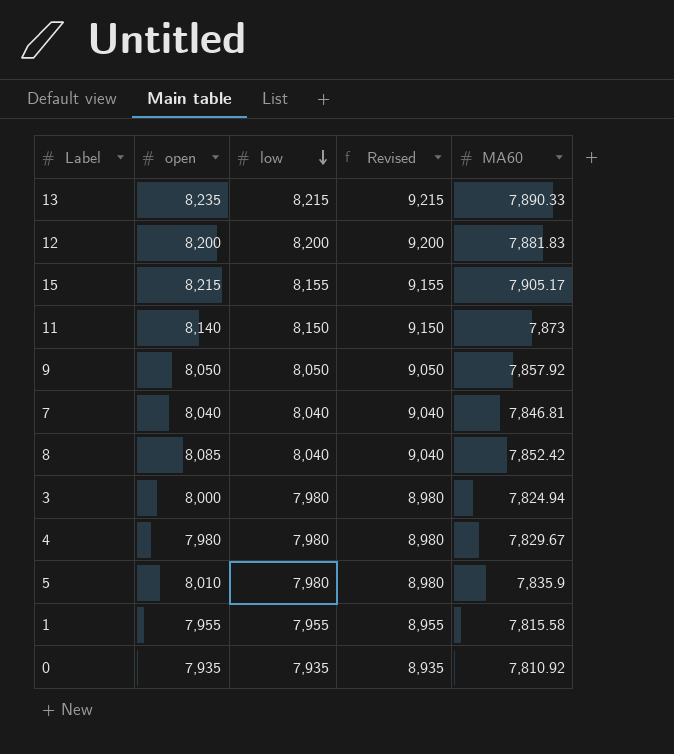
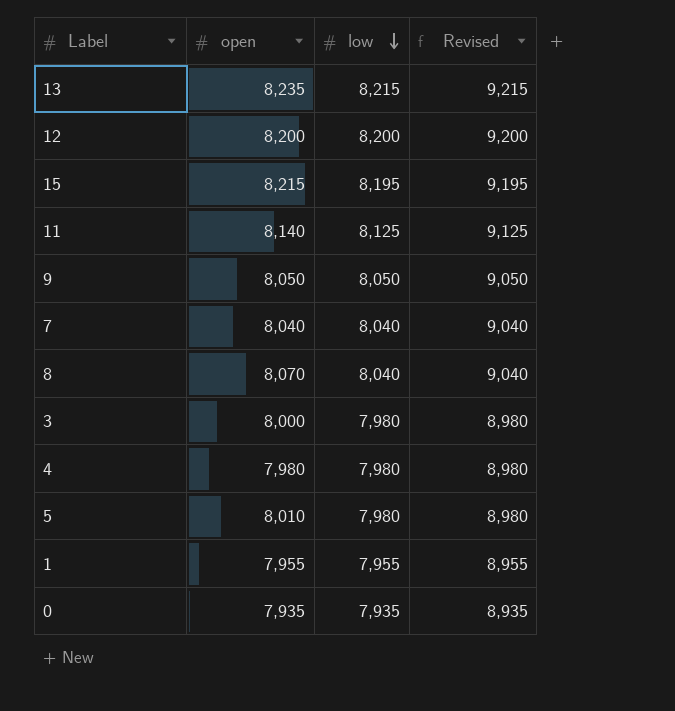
column MA60 | position: 5 -> none
15 | low: 8,155 -> 8,195
15 | Revised: 9,155 -> 9,195
11 | low: 8,150 -> 8,125
11 | Revised: 9,150 -> 9,125
8 | open: 8,085 -> 8,070

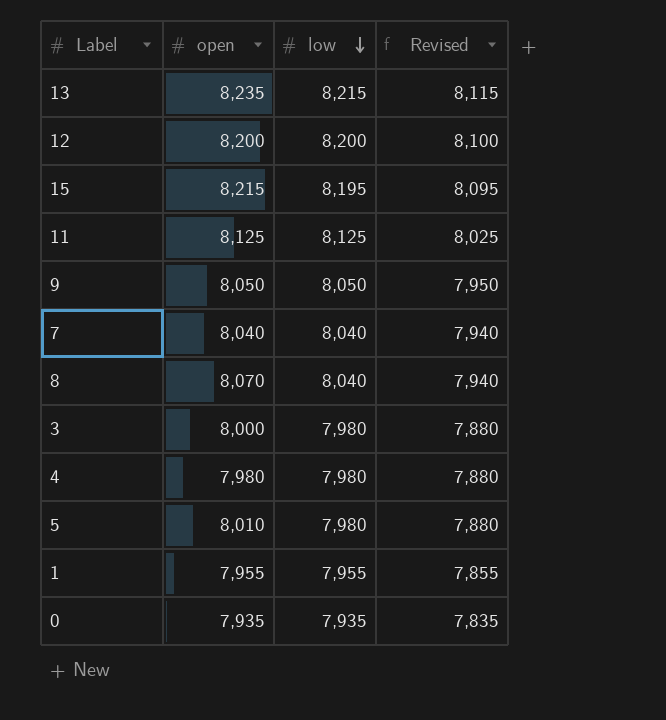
column Revised | formula: [low] + 1000 -> [low] - 100
11 | open: 8,140 -> 8,125

